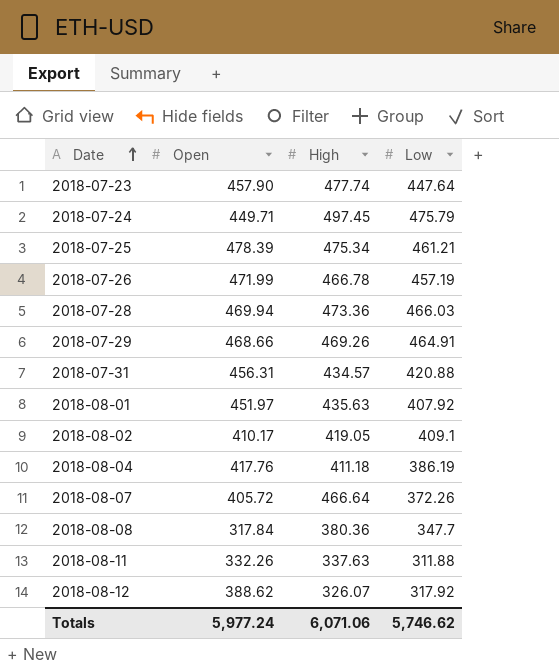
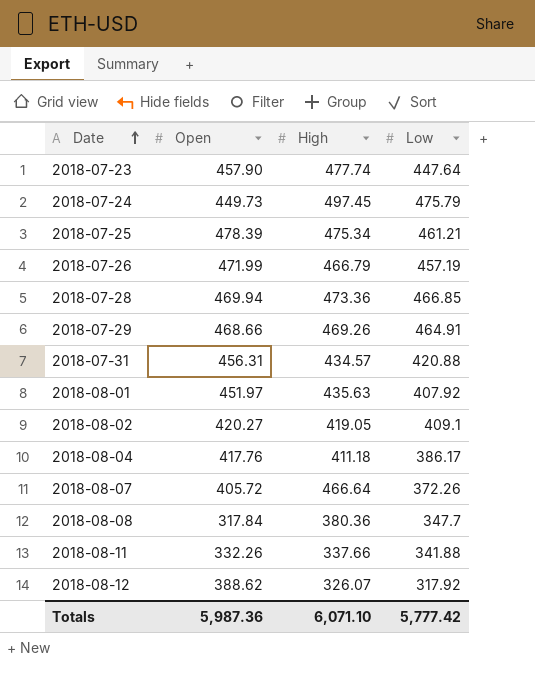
2018-07-24 | Open: 449.71 -> 449.73
2018-07-26 | High: 466.78 -> 466.79
2018-07-28 | Low: 466.03 -> 466.85
2018-08-02 | Open: 410.17 -> 420.27
2018-08-04 | Low: 386.19 -> 386.17
2018-08-11 | High: 337.63 -> 337.66
2018-08-11 | Low: 311.88 -> 341.88
Totals | Open: 5,977.24 -> 5,987.36
Totals | High: 6,071.06 -> 6,071.10
Totals | Low: 5,746.62 -> 5,777.42

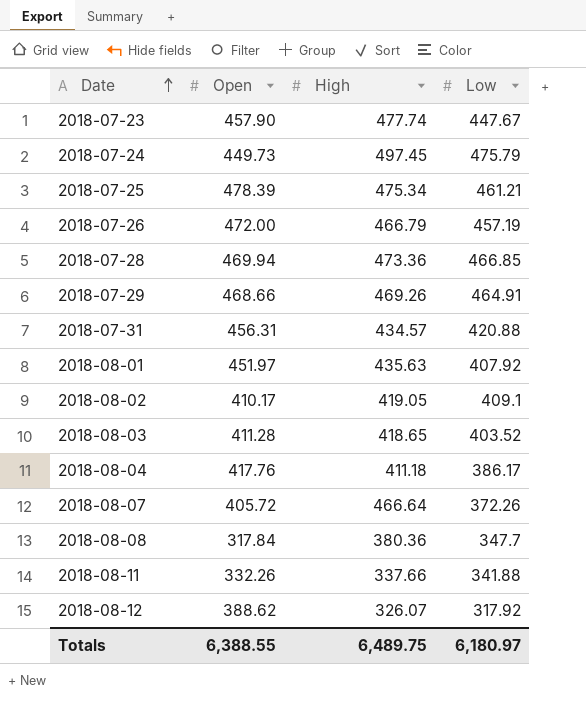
2018-07-23 | Low: 447.64 -> 447.67
2018-07-26 | Open: 471.99 -> 472.00
2018-08-02 | Open: 420.27 -> 410.17
row 2018-08-03: none -> 411.28 | 418.65 | 403.52
Totals | Open: 5,987.36 -> 6,388.55
Totals | High: 6,071.10 -> 6,489.75
Totals | Low: 5,777.42 -> 6,180.97

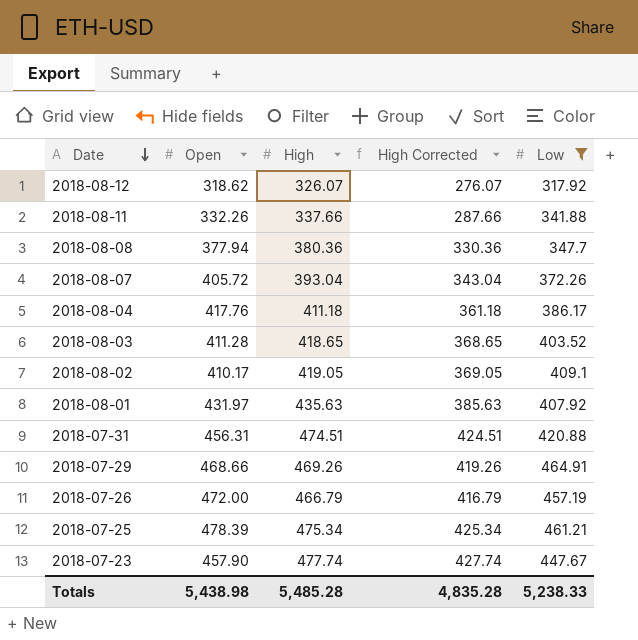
filter: none -> Low <= 464.91
row order: Date ascending -> Date descending
column High Corrected | formula: none -> [High] - 50
2018-08-12 | Open: 388.62 -> 318.62
2018-08-08 | Open: 317.84 -> 377.94
2018-08-07 | High: 466.64 -> 393.04
2018-08-01 | Open: 451.97 -> 431.97
2018-07-31 | High: 434.57 -> 474.51
Totals | Open: 6,388.55 -> 5,438.98
Totals | High: 6,489.75 -> 5,485.28
Totals | Low: 6,180.97 -> 5,238.33

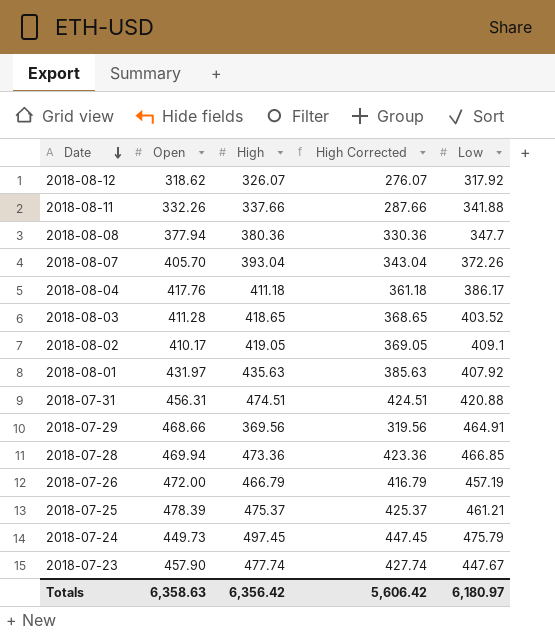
filter: Low <= 464.91 -> none
2018-08-07 | Open: 405.72 -> 405.70
2018-07-29 | High: 469.26 -> 369.56
2018-07-29 | High Corrected: 419.26 -> 319.56
2018-07-25 | High: 475.34 -> 475.37
2018-07-25 | High Corrected: 425.34 -> 425.37
Totals | Open: 5,438.98 -> 6,358.63
Totals | High: 5,485.28 -> 6,356.42
Totals | High Corrected: 4,835.28 -> 5,606.42
Totals | Low: 5,238.33 -> 6,180.97

